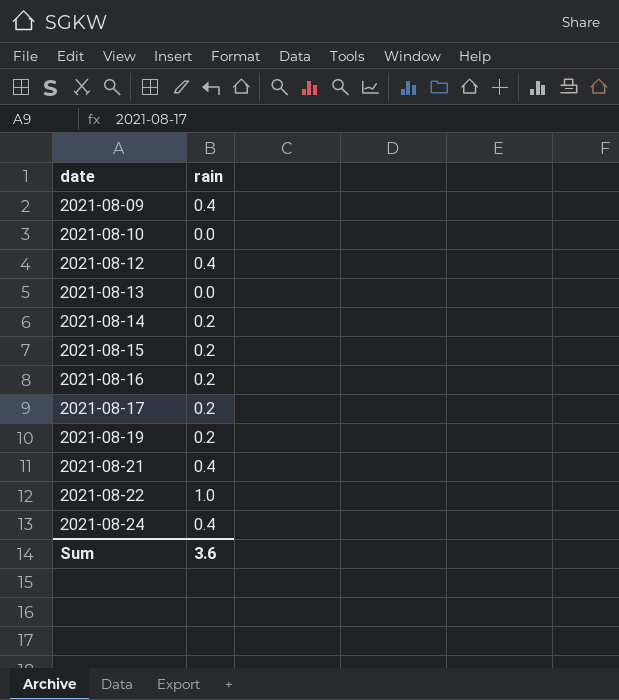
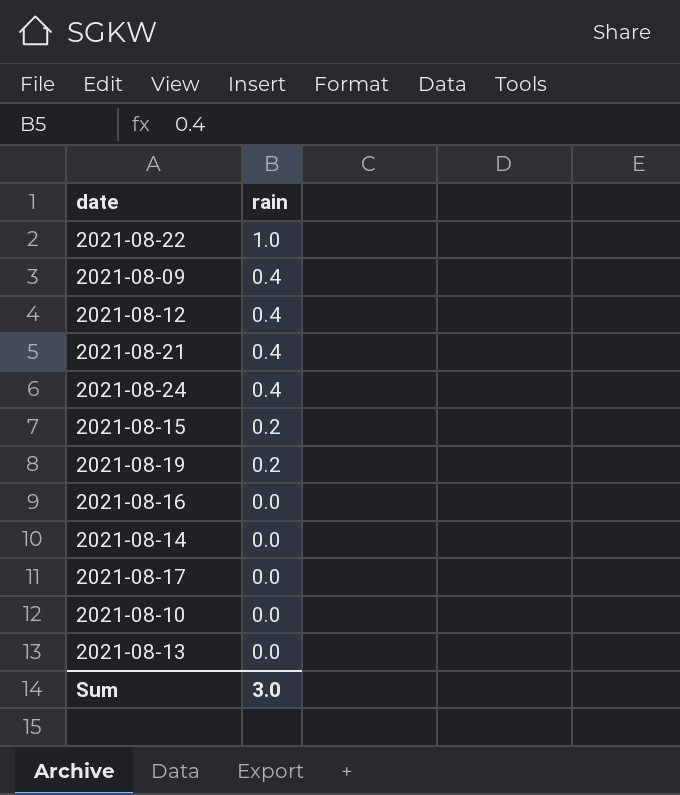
row order: date ascending -> rain descending
2021-08-16 | rain: 0.2 -> 0.0
2021-08-14 | rain: 0.2 -> 0.0
2021-08-17 | rain: 0.2 -> 0.0
Sum | rain: 3.6 -> 3.0

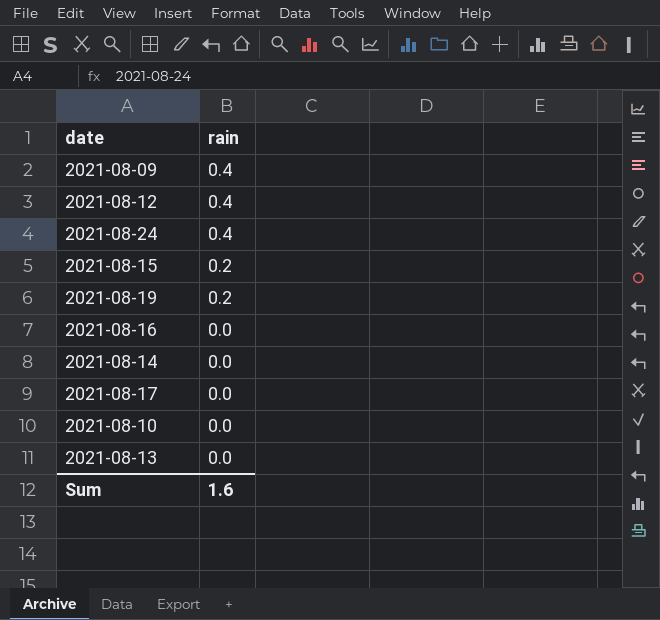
row 2021-08-22: 1.0 -> none
row 2021-08-21: 0.4 -> none
Sum | rain: 3.0 -> 1.6

